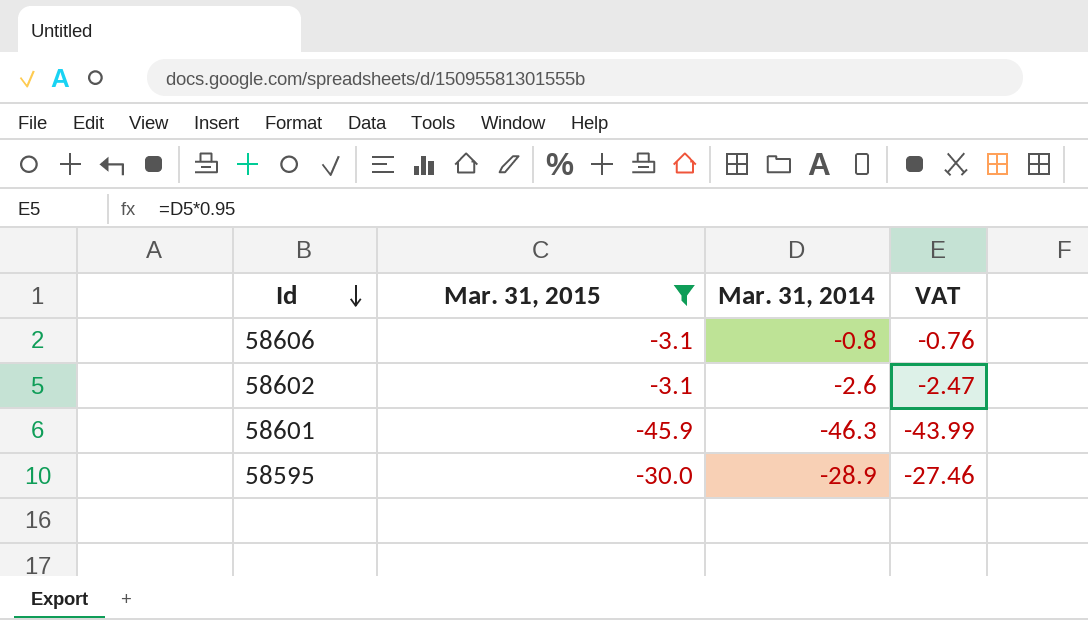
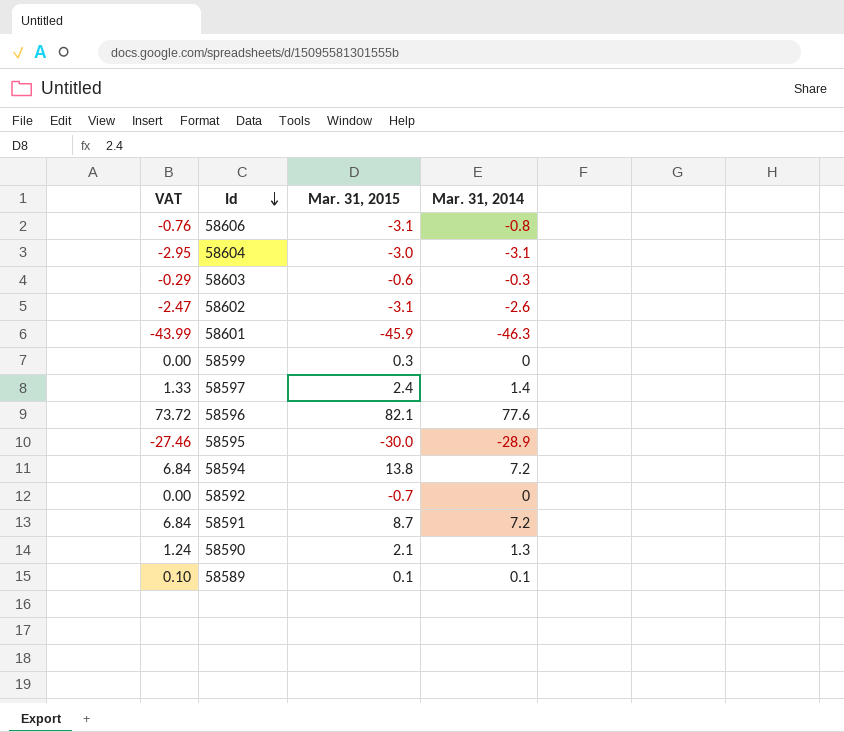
filter: Mar. 31, 2015 <= -3.1 -> none
column VAT | position: 4 -> 1

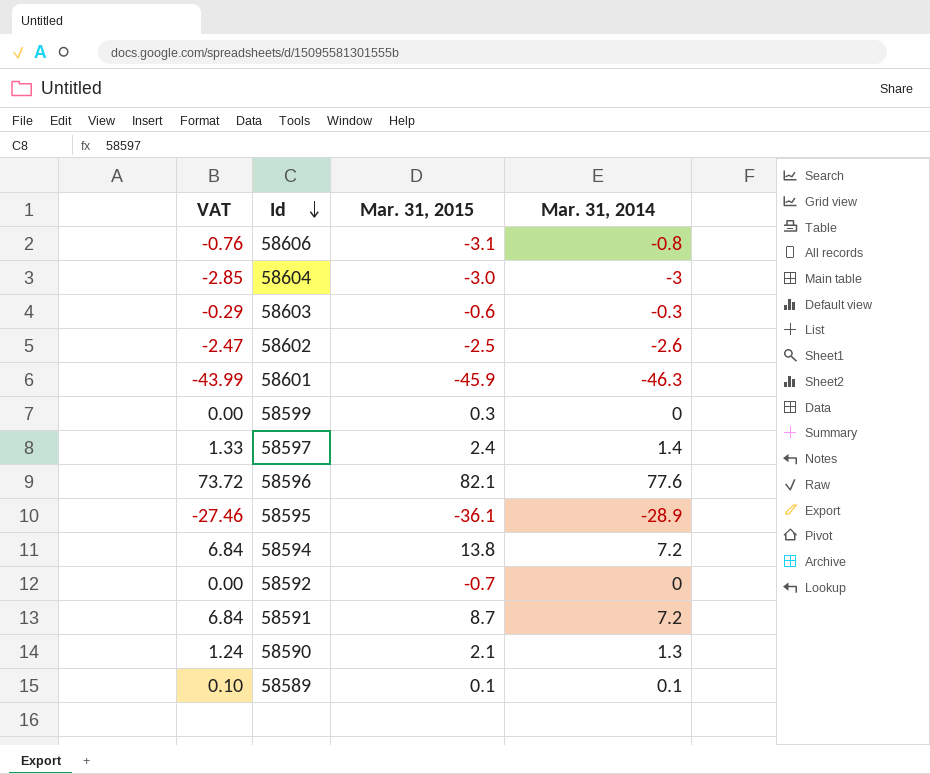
58604 | VAT: -2.95 -> -2.85
58604 | Mar. 31, 2014: -3.1 -> -3
58602 | Mar. 31, 2015: -3.1 -> -2.5
58595 | Mar. 31, 2015: -30.0 -> -36.1

